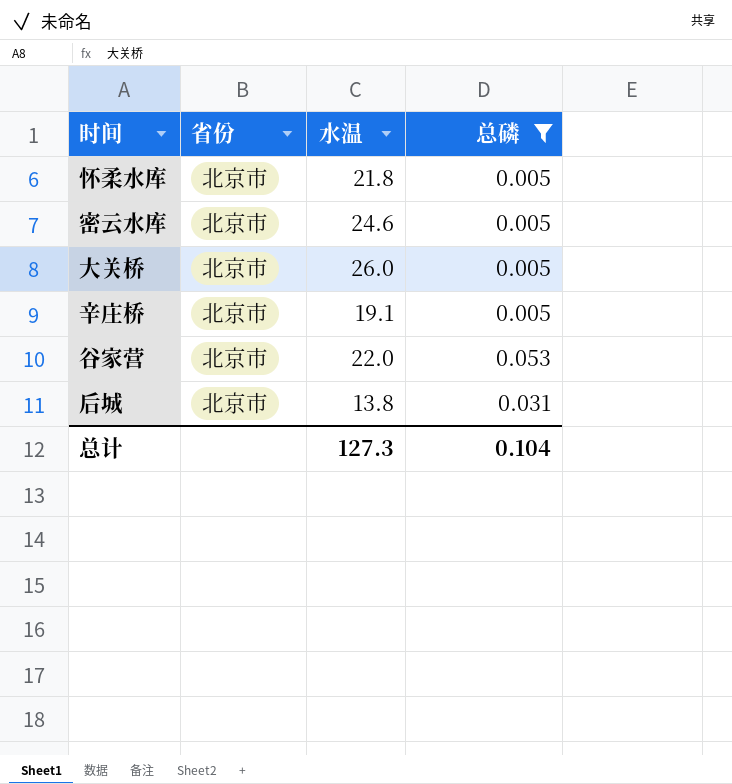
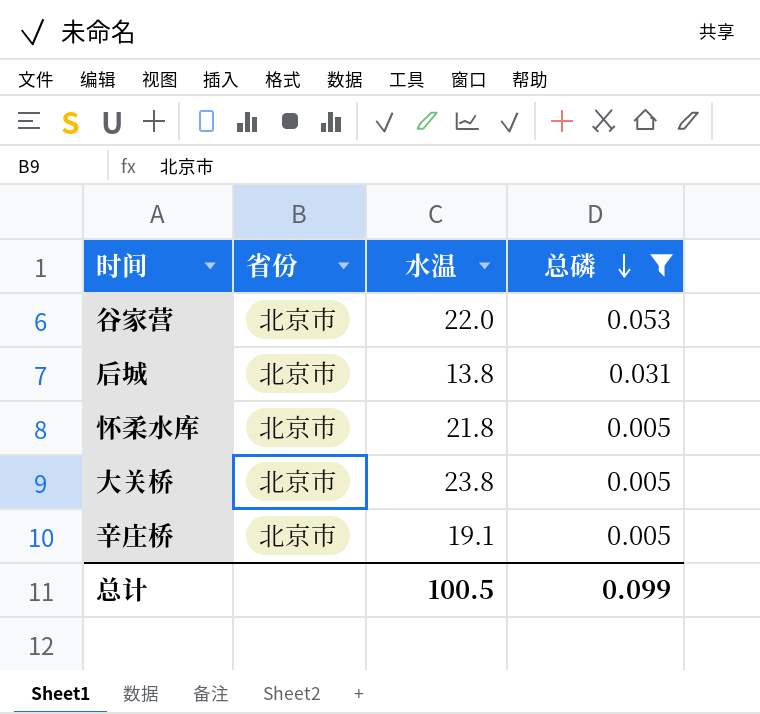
row order: none -> 总磷 descending
row 密云水库: 北京市 | 24.6 | 0.005 -> none
大关桥 | 水温: 26.0 -> 23.8
总计 | 水温: 127.3 -> 100.5
总计 | 总磷: 0.104 -> 0.099

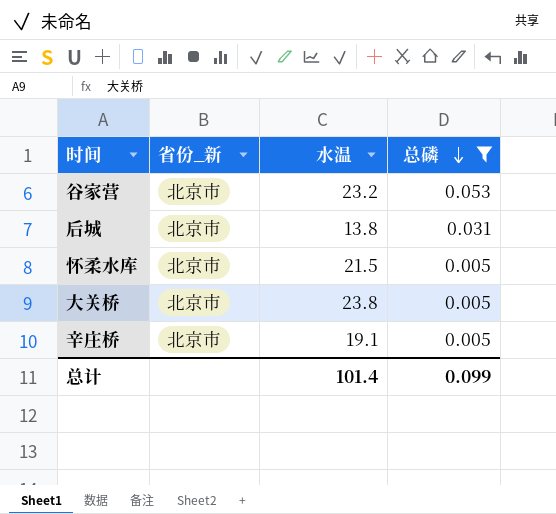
column name: 省份 -> 省份_新
谷家营 | 水温: 22.0 -> 23.2
怀柔水库 | 水温: 21.8 -> 21.5
总计 | 水温: 100.5 -> 101.4

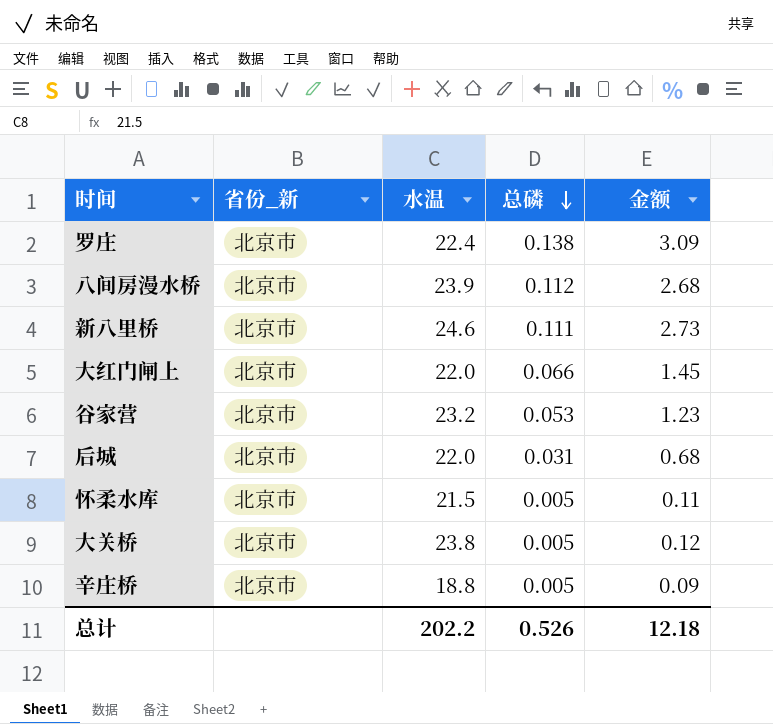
filter: 总磷 <= 0.053 -> none
column 金额 | formula: none -> [水温] * [总磷]
后城 | 水温: 13.8 -> 22.0
辛庄桥 | 水温: 19.1 -> 18.8
总计 | 水温: 101.4 -> 202.2
总计 | 总磷: 0.099 -> 0.526

